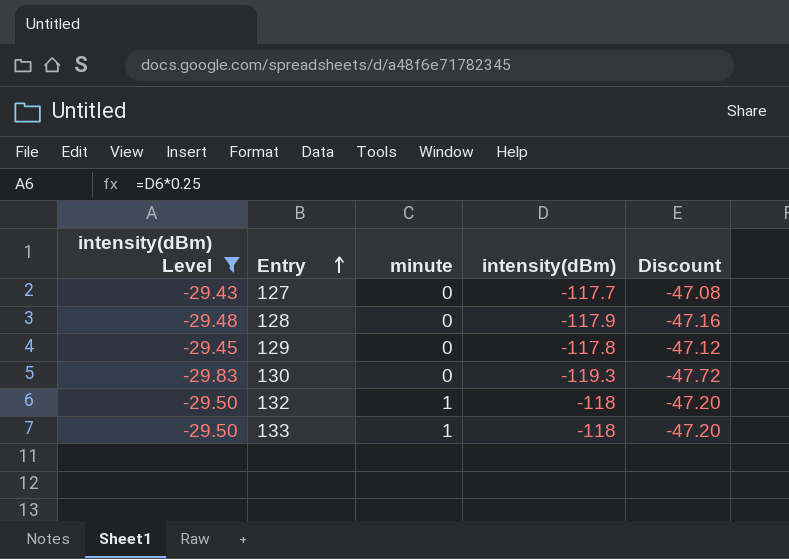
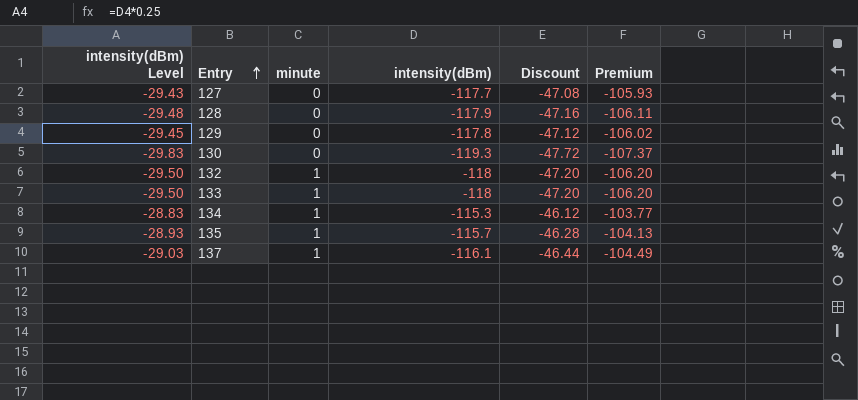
filter: intensity(dBm) Level <= -29.43 -> none
column Premium | formula: none -> [intensity(dBm)] * 0.9

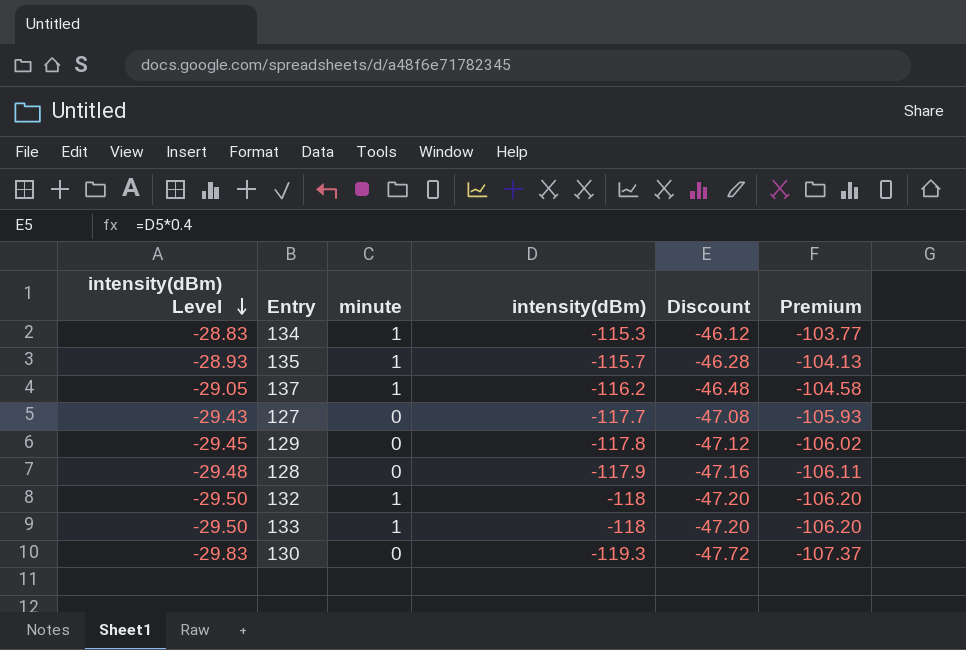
row order: Entry ascending -> intensity(dBm) Level descending
137 | intensity(dBm) Level: -29.03 -> -29.05
137 | intensity(dBm): -116.1 -> -116.2
137 | Discount: -46.44 -> -46.48
137 | Premium: -104.49 -> -104.58

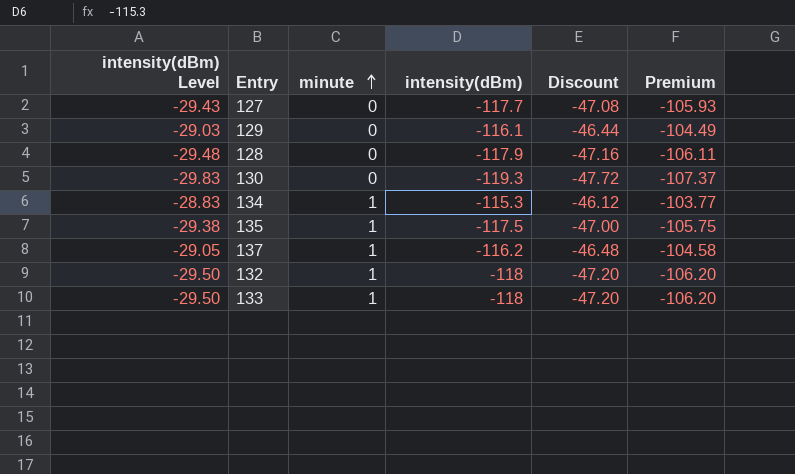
row order: intensity(dBm) Level descending -> minute ascending
129 | intensity(dBm) Level: -29.45 -> -29.03
129 | intensity(dBm): -117.8 -> -116.1
129 | Discount: -47.12 -> -46.44
129 | Premium: -106.02 -> -104.49
135 | intensity(dBm) Level: -28.93 -> -29.38
135 | intensity(dBm): -115.7 -> -117.5
135 | Discount: -46.28 -> -47.00
135 | Premium: -104.13 -> -105.75

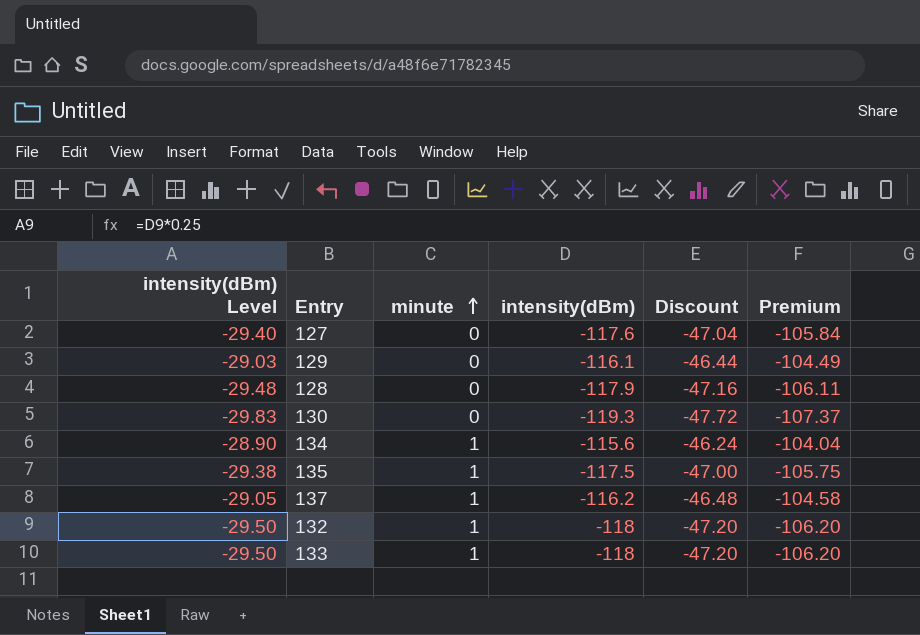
127 | intensity(dBm) Level: -29.43 -> -29.40
127 | intensity(dBm): -117.7 -> -117.6
127 | Discount: -47.08 -> -47.04
127 | Premium: -105.93 -> -105.84
134 | intensity(dBm) Level: -28.83 -> -28.90
134 | intensity(dBm): -115.3 -> -115.6
134 | Discount: -46.12 -> -46.24
134 | Premium: -103.77 -> -104.04

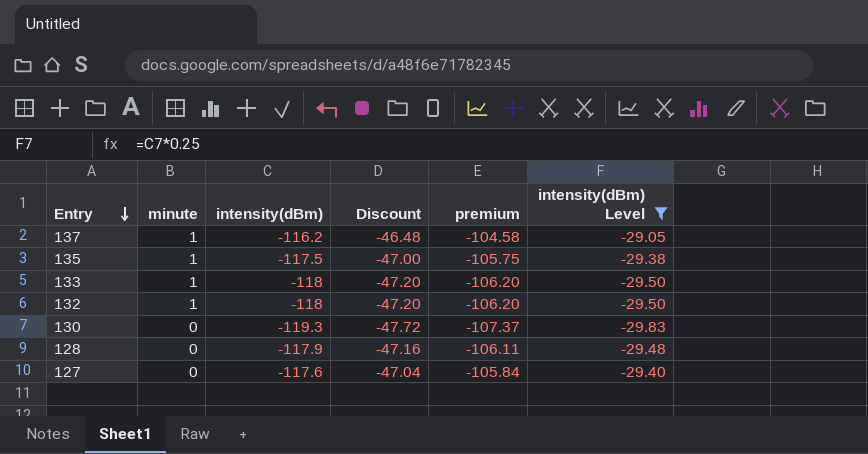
filter: none -> intensity(dBm) Level <= -29.05
row order: minute ascending -> Entry descending
column name: Premium -> premium
column intensity(dBm) Level | position: 1 -> 6

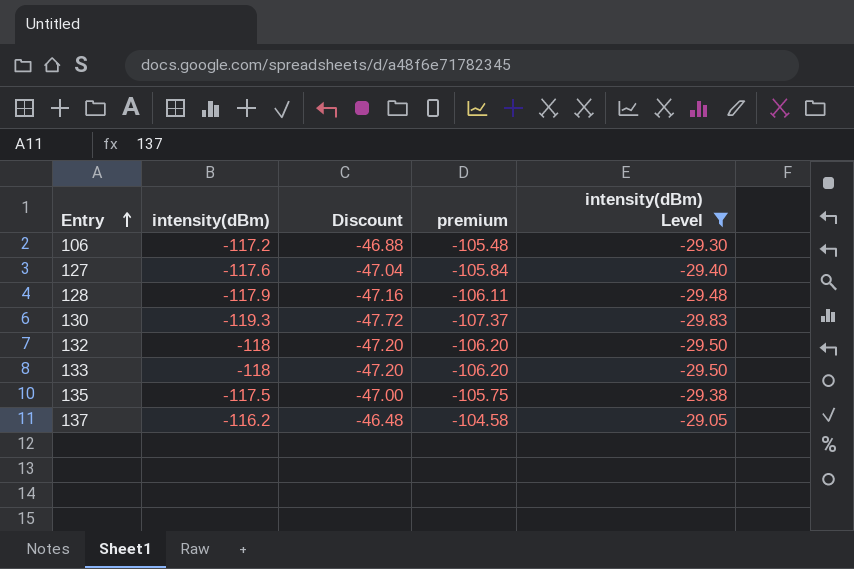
row order: Entry descending -> Entry ascending
column minute | position: 2 -> none
row 106: none -> -117.2 | -46.88 | -105.48 | -29.30

